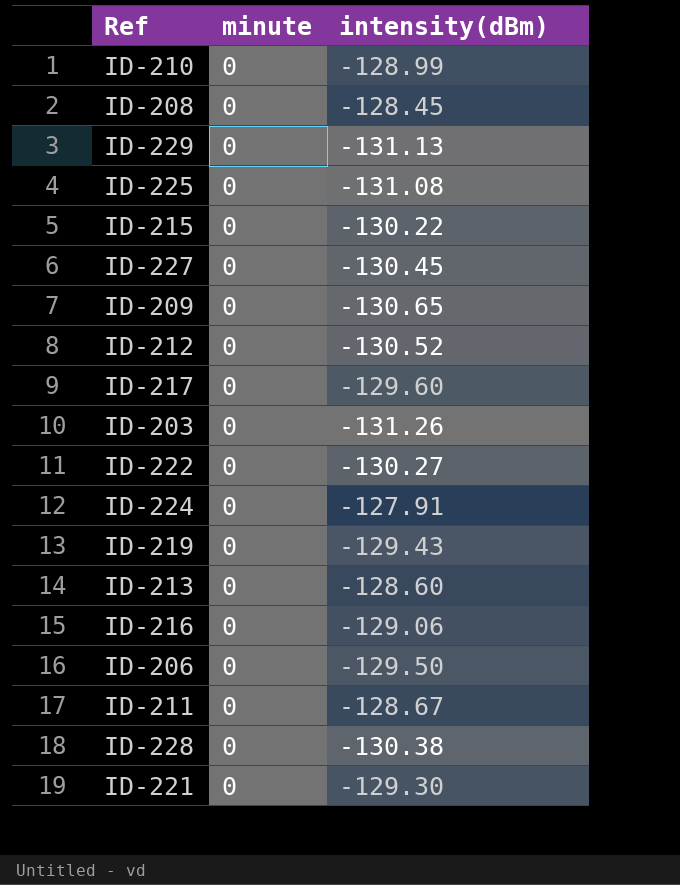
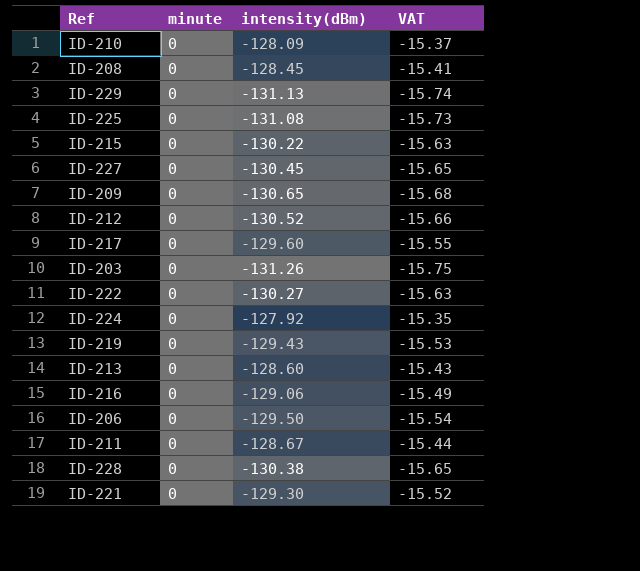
column VAT | formula: none -> [intensity(dBm)] * 0.12
ID-210 | intensity(dBm): -128.99 -> -128.09
ID-224 | intensity(dBm): -127.91 -> -127.92

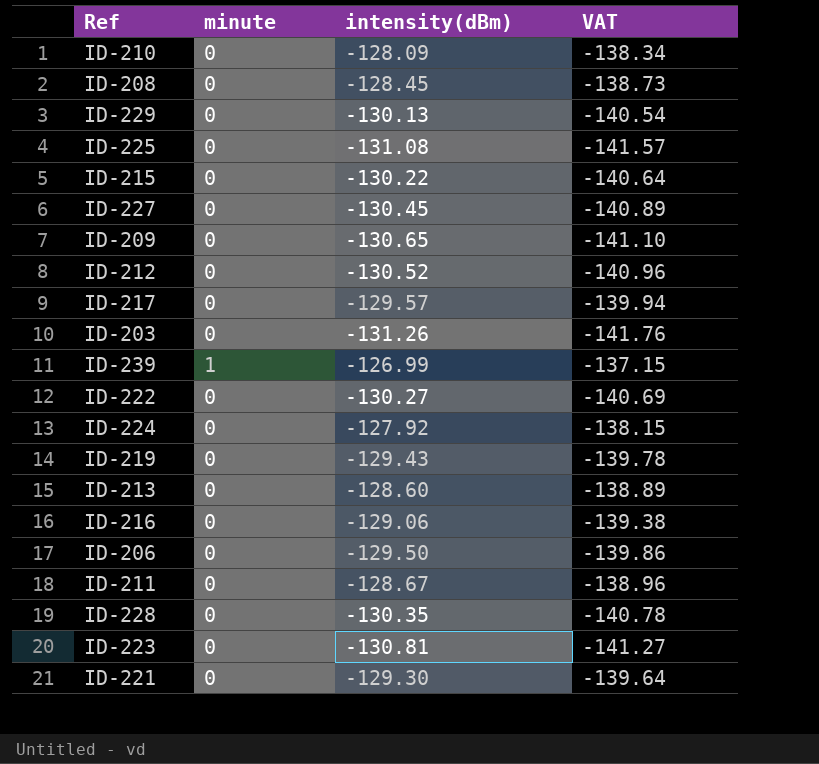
column VAT | formula: [intensity(dBm)] * 0.12 -> [intensity(dBm)] * 1.08
ID-229 | intensity(dBm): -131.13 -> -130.13
ID-217 | intensity(dBm): -129.60 -> -129.57
row ID-239: none -> 1 | -126.99 | -137.15
ID-228 | intensity(dBm): -130.38 -> -130.35
row ID-223: none -> 0 | -130.81 | -141.27

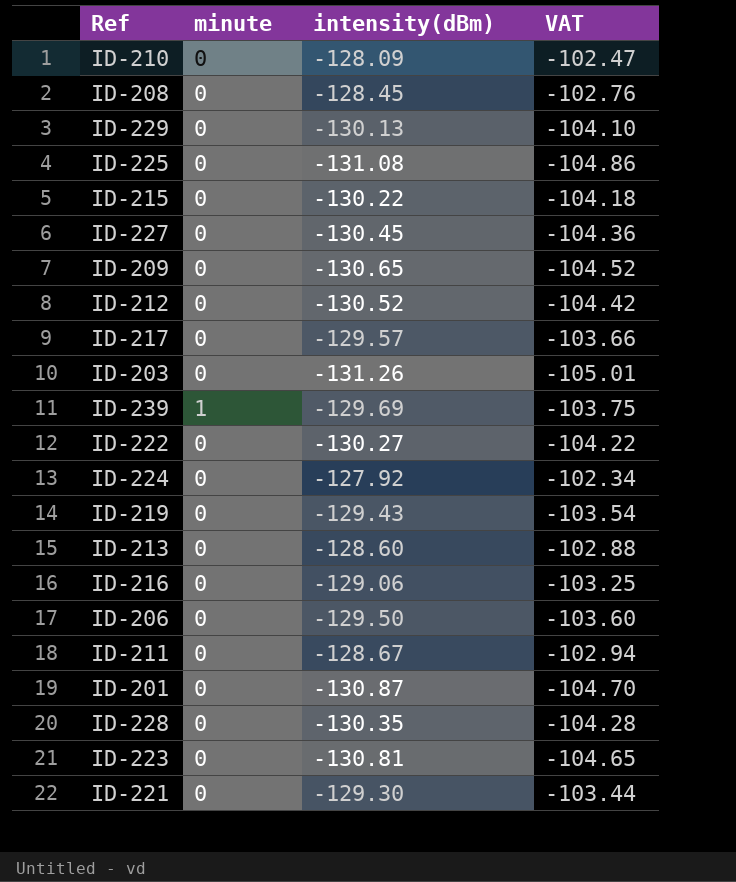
column VAT | formula: [intensity(dBm)] * 1.08 -> [intensity(dBm)] * 0.8
ID-239 | intensity(dBm): -126.99 -> -129.69
row ID-201: none -> 0 | -130.87 | -104.70

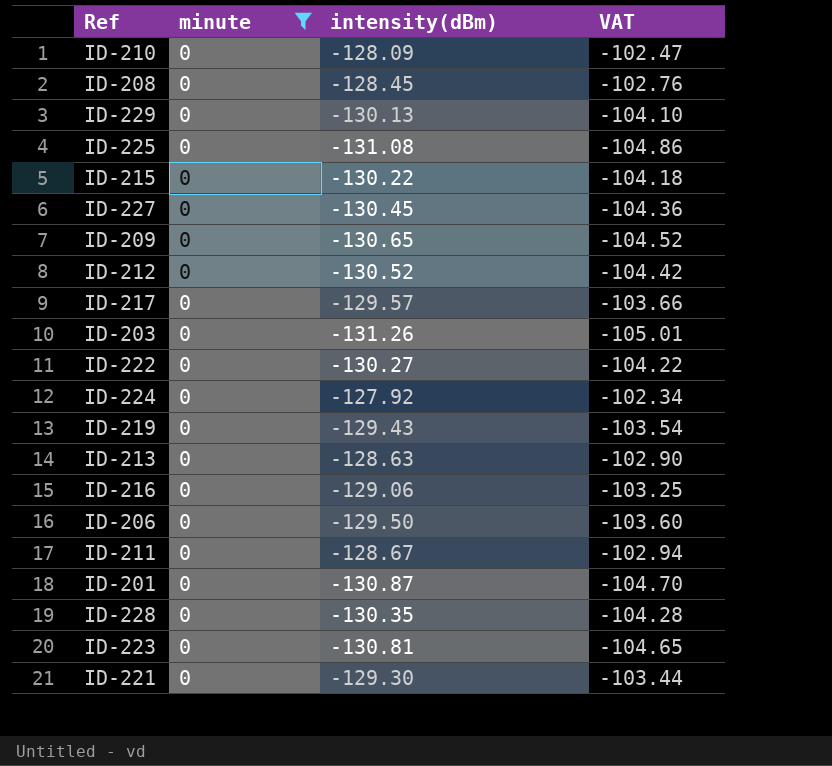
filter: none -> minute = 0
ID-213 | intensity(dBm): -128.60 -> -128.63
ID-213 | VAT: -102.88 -> -102.90

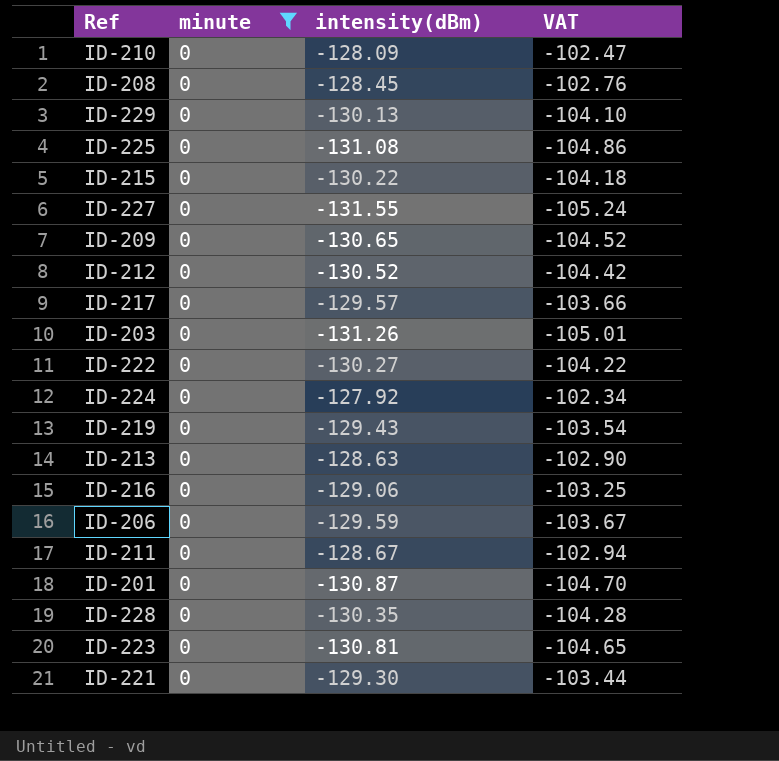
ID-227 | intensity(dBm): -130.45 -> -131.55
ID-227 | VAT: -104.36 -> -105.24
ID-206 | intensity(dBm): -129.50 -> -129.59
ID-206 | VAT: -103.60 -> -103.67

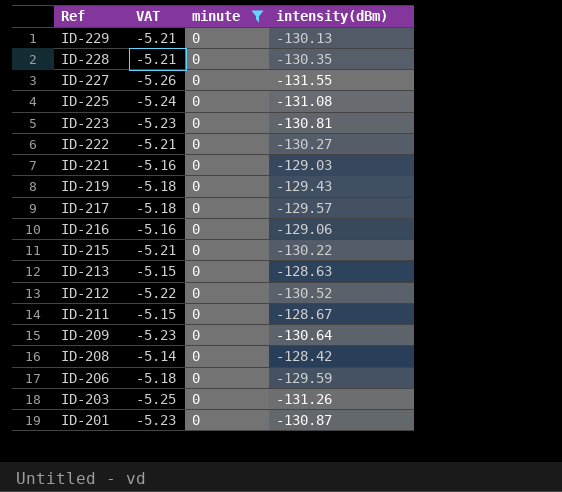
row order: none -> Ref descending
column VAT | formula: [intensity(dBm)] * 0.8 -> [intensity(dBm)] * 0.04
column VAT | position: 4 -> 2
row ID-210: 0 | -128.09 | -102.47 -> none
row ID-224: 0 | -127.92 | -102.34 -> none
ID-221 | intensity(dBm): -129.30 -> -129.03
ID-209 | intensity(dBm): -130.65 -> -130.64
ID-208 | intensity(dBm): -128.45 -> -128.42

